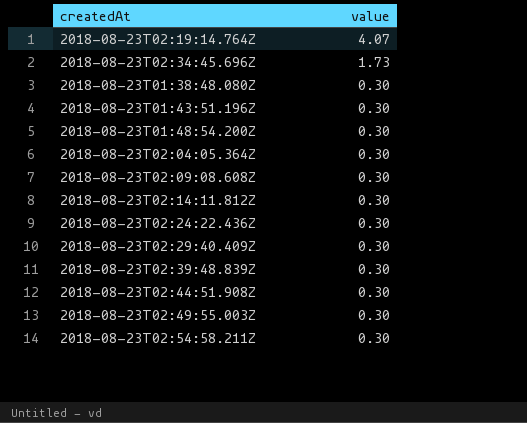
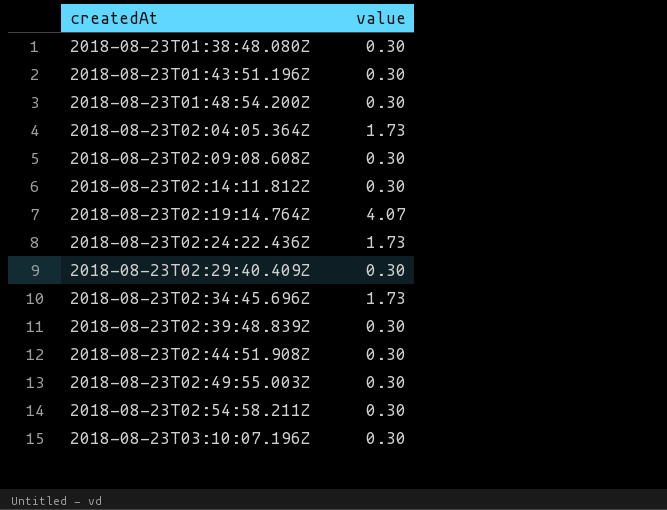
row order: value descending -> createdAt ascending
2018-08-23T02:04:05.364Z | value: 0.30 -> 1.73
2018-08-23T02:24:22.436Z | value: 0.30 -> 1.73
row 2018-08-23T03:10:07.196Z: none -> 0.30

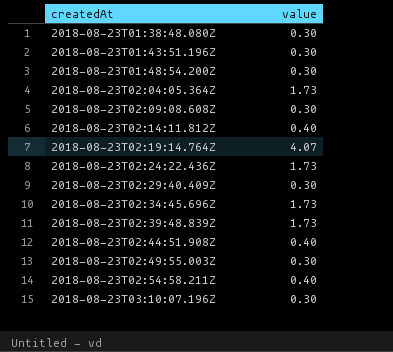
2018-08-23T02:14:11.812Z | value: 0.30 -> 0.40
2018-08-23T02:39:48.839Z | value: 0.30 -> 1.73
2018-08-23T02:44:51.908Z | value: 0.30 -> 0.40
2018-08-23T02:54:58.211Z | value: 0.30 -> 0.40

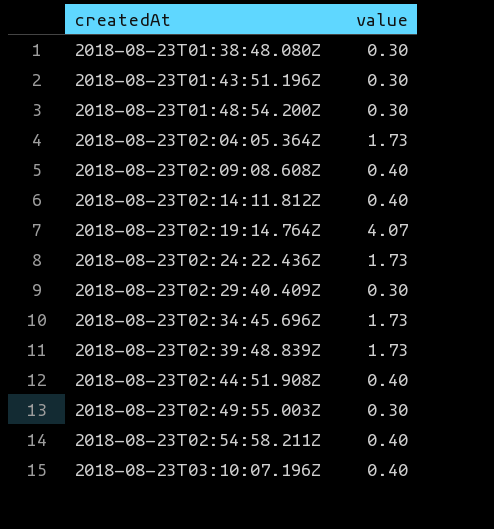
2018-08-23T02:09:08.608Z | value: 0.30 -> 0.40
2018-08-23T03:10:07.196Z | value: 0.30 -> 0.40

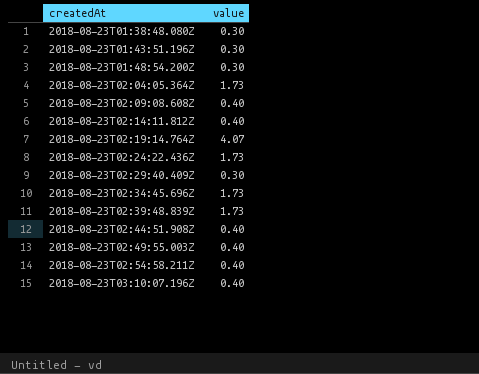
2018-08-23T02:49:55.003Z | value: 0.30 -> 0.40

